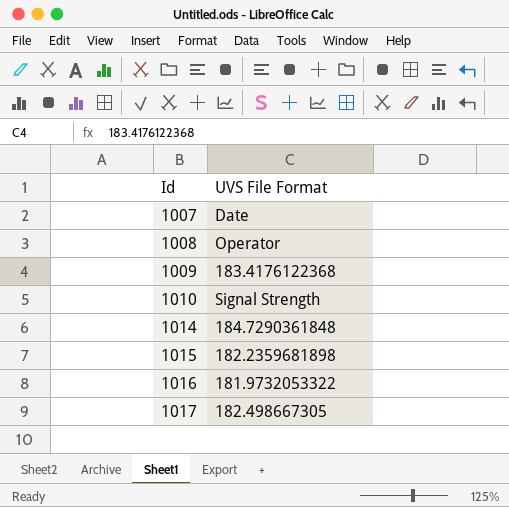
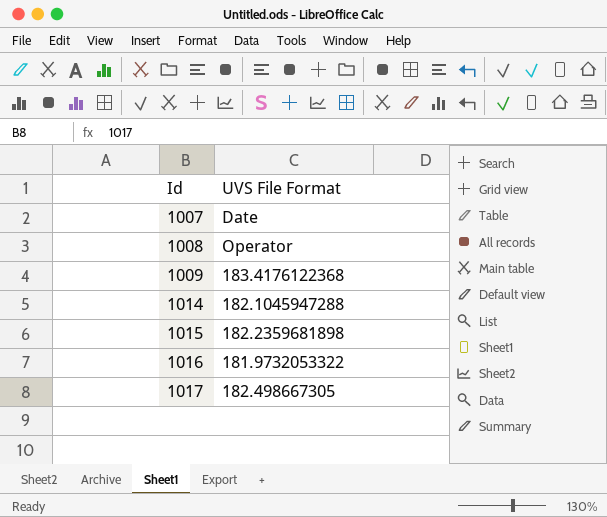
row 1010: Signal Strength -> none
1014 | UVS File Format: 184.7290361848 -> 182.1045947288

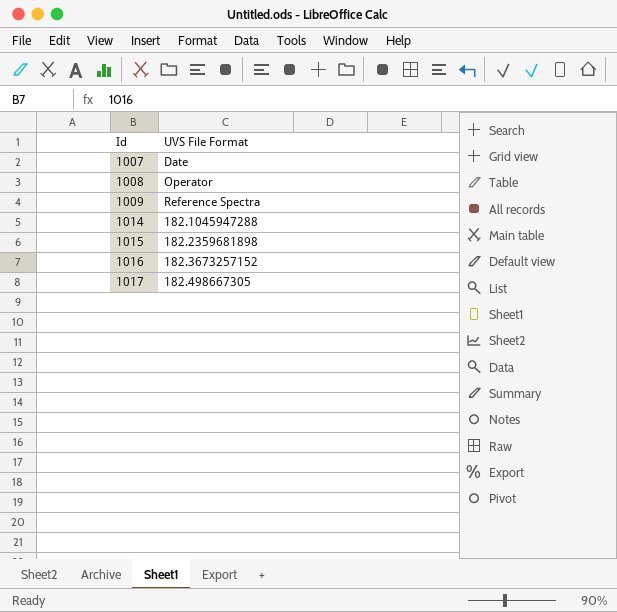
1009 | UVS File Format: 183.4176122368 -> Reference Spectra
1016 | UVS File Format: 181.9732053322 -> 182.3673257152

